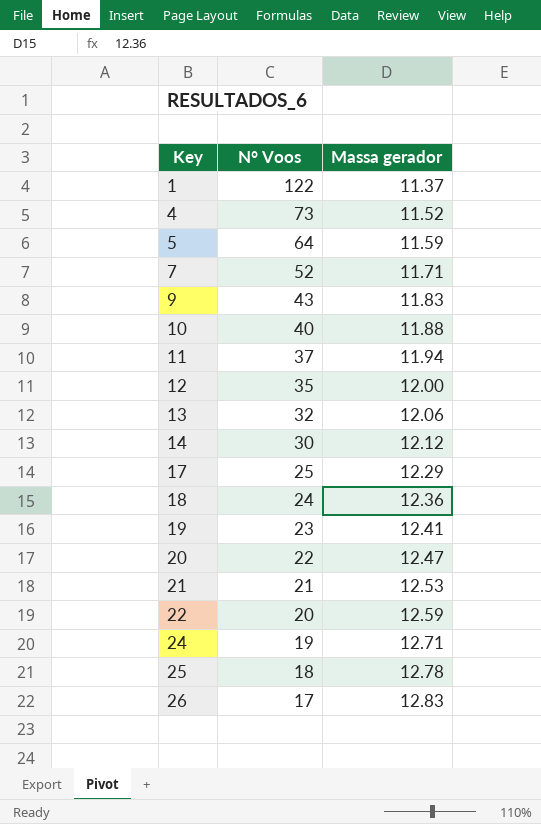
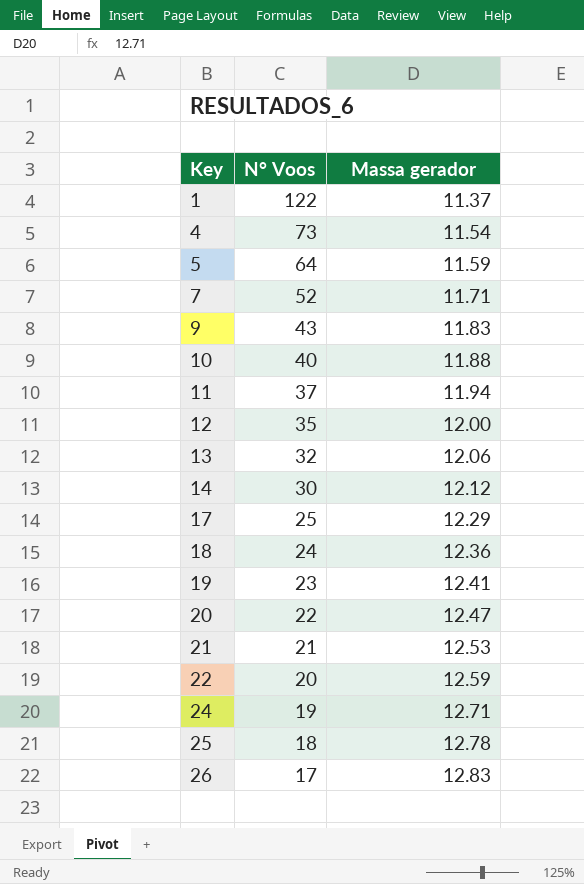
4 | Massa gerador: 11.52 -> 11.54

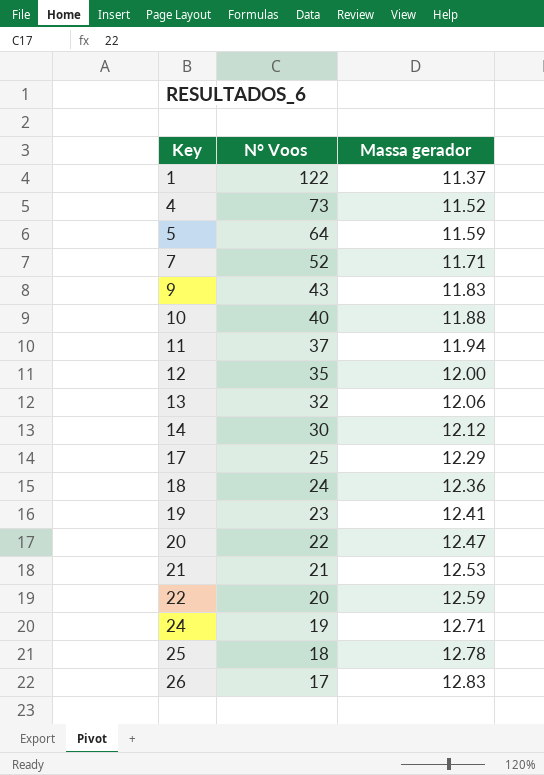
4 | Massa gerador: 11.54 -> 11.52

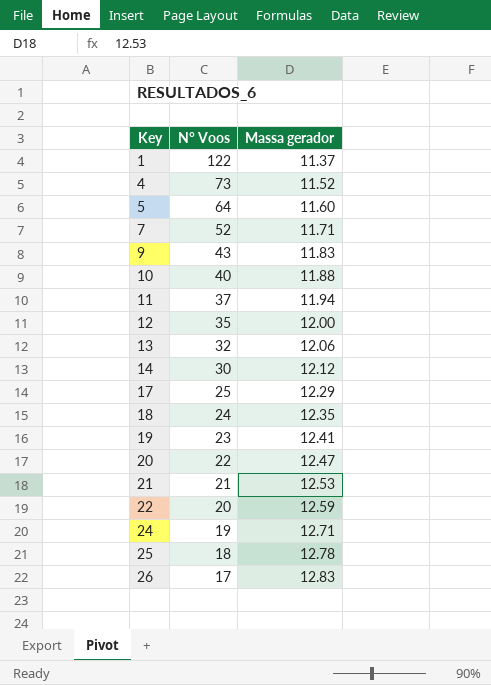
5 | Massa gerador: 11.59 -> 11.60
18 | Massa gerador: 12.36 -> 12.35

